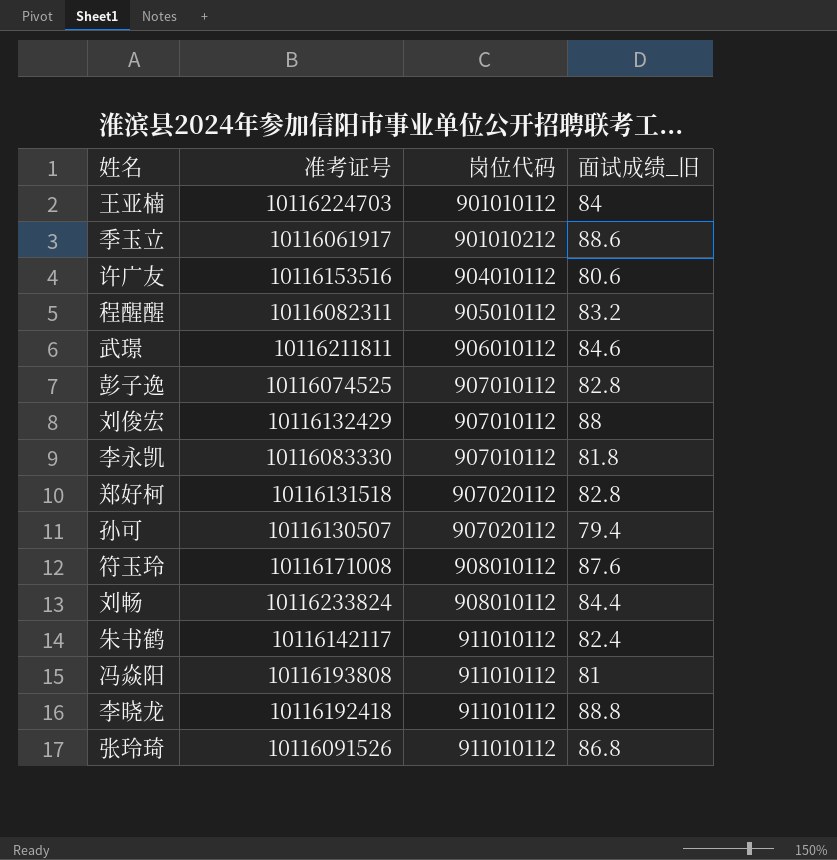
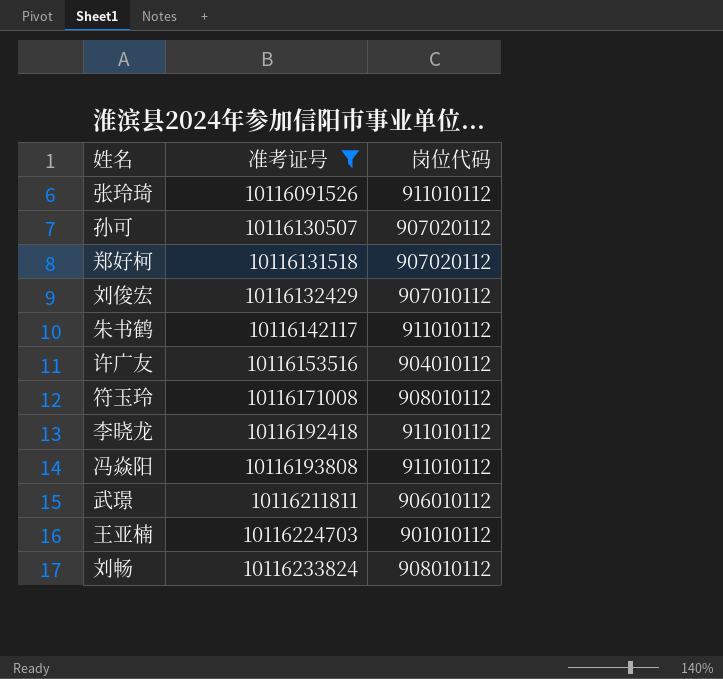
filter: none -> 准考证号 >= 10116091526
row order: 岗位代码 ascending -> 准考证号 ascending
column 面试成绩_旧 | position: 4 -> none

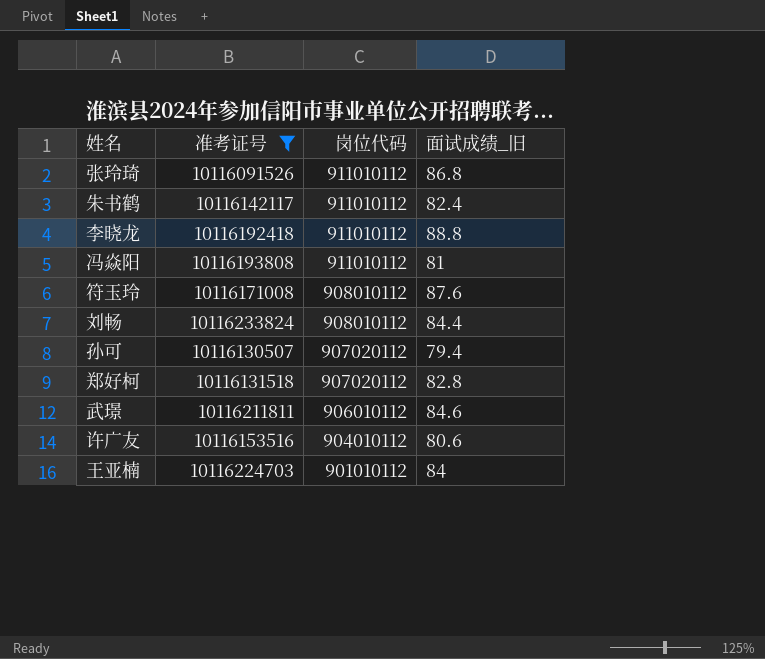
row order: 准考证号 ascending -> 岗位代码 descending
column 面试成绩_旧 | position: none -> 4
row 刘俊宏: 10116132429 | 907010112 -> none

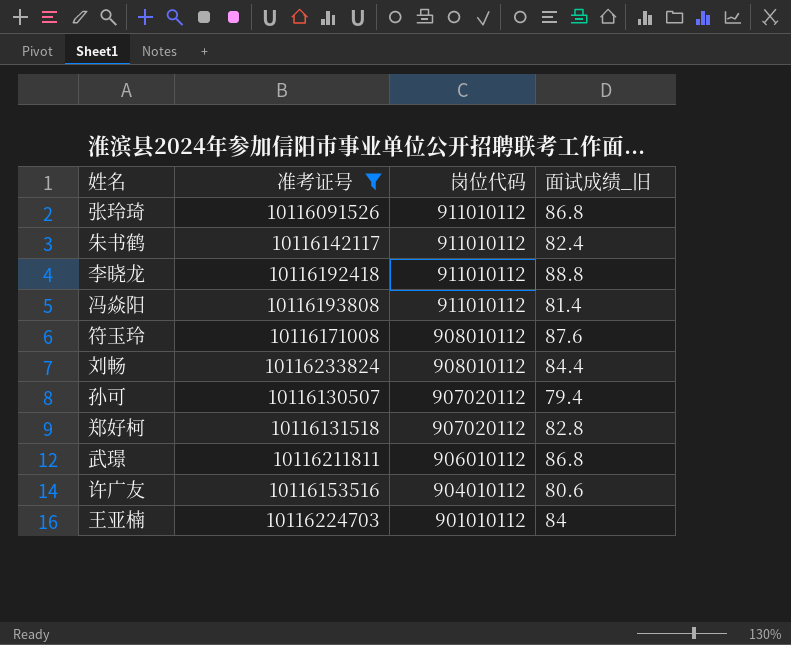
冯焱阳 | 面试成绩_旧: 81 -> 81.4
武璟 | 面试成绩_旧: 84.6 -> 86.8

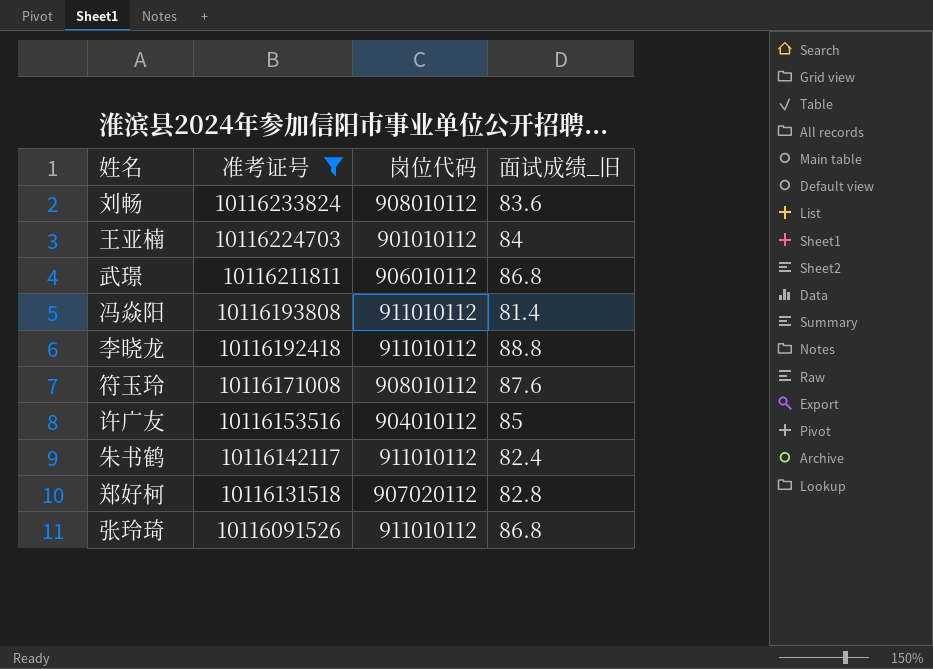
row order: 岗位代码 descending -> 准考证号 descending
row 孙可: 10116130507 | 907020112 | 79.4 -> none
刘畅 | 面试成绩_旧: 84.4 -> 83.6
许广友 | 面试成绩_旧: 80.6 -> 85

